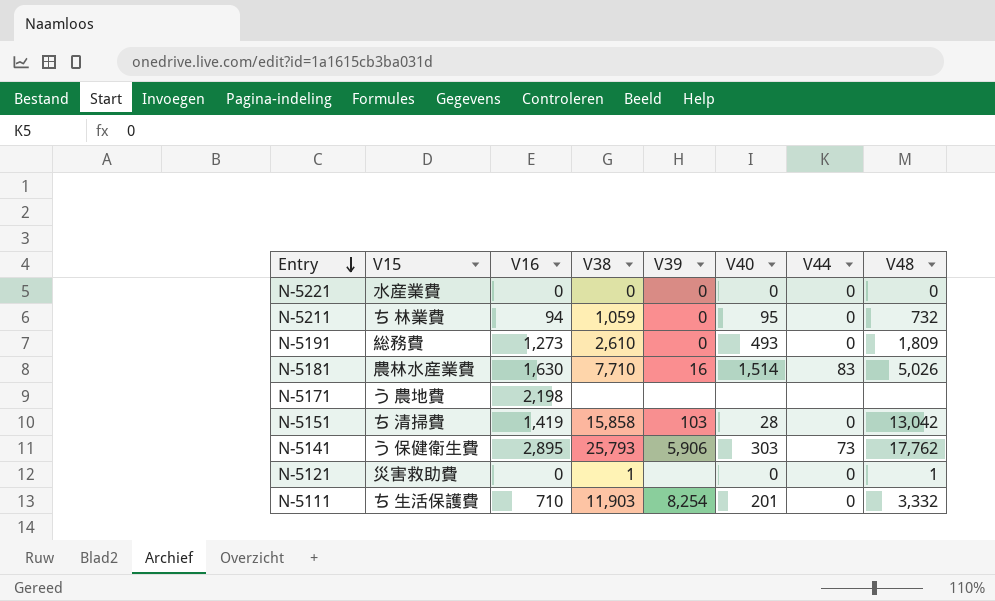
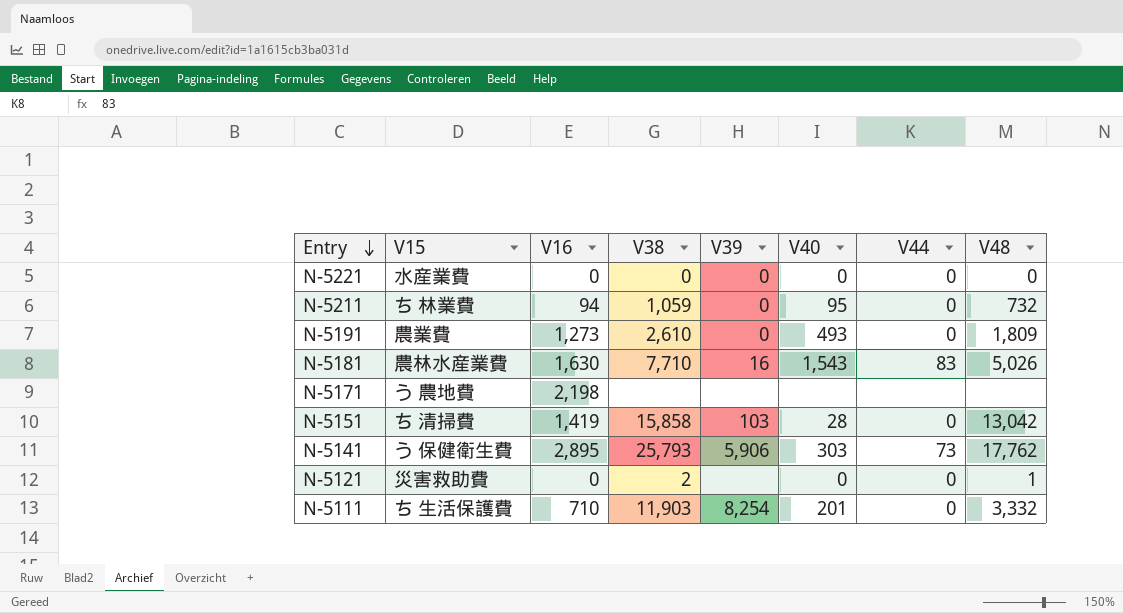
N-5191 | V15: 総務費 -> 農業費
N-5181 | V40: 1,514 -> 1,543
N-5121 | V38: 1 -> 2

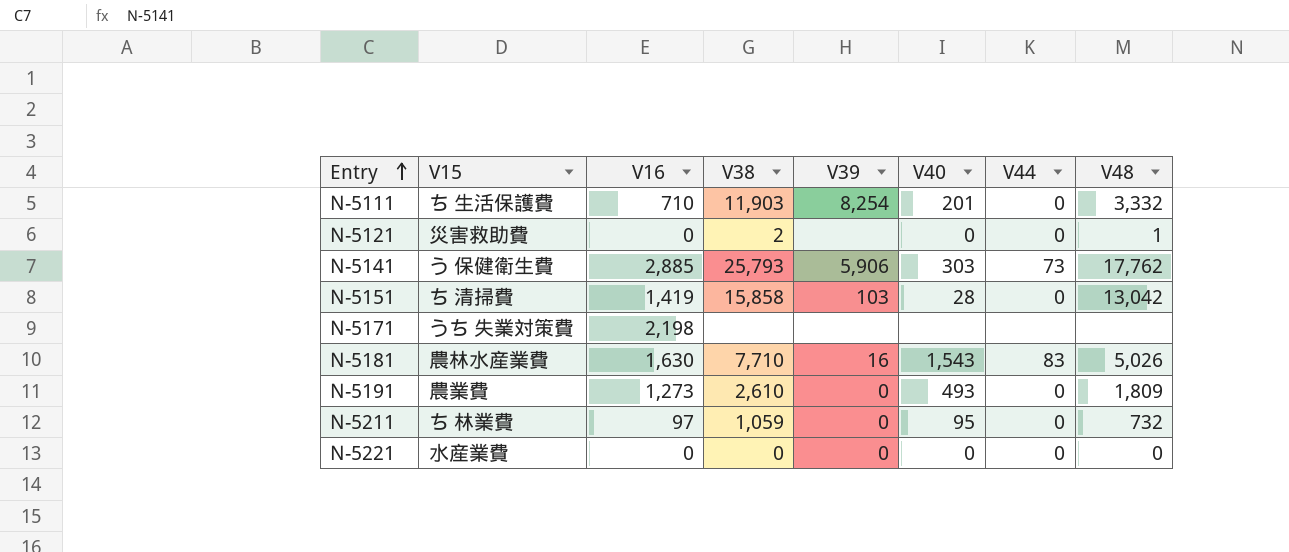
row order: Entry descending -> Entry ascending
N-5141 | V16: 2,895 -> 2,885
N-5171 | V15: う 農地費 -> うち 失業対策費
N-5211 | V16: 94 -> 97

